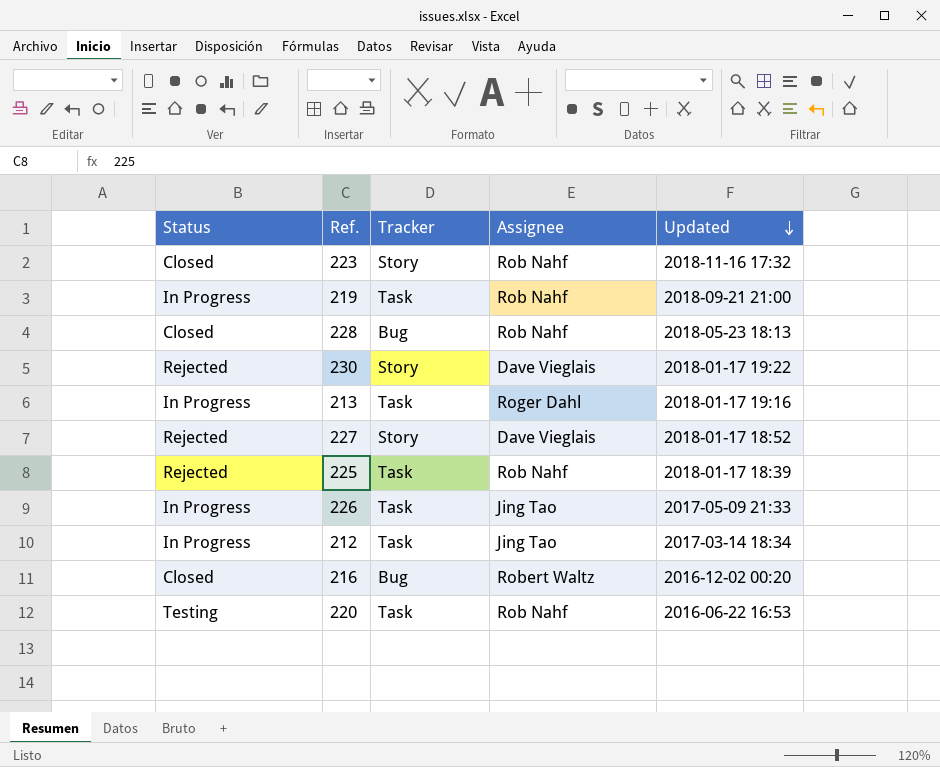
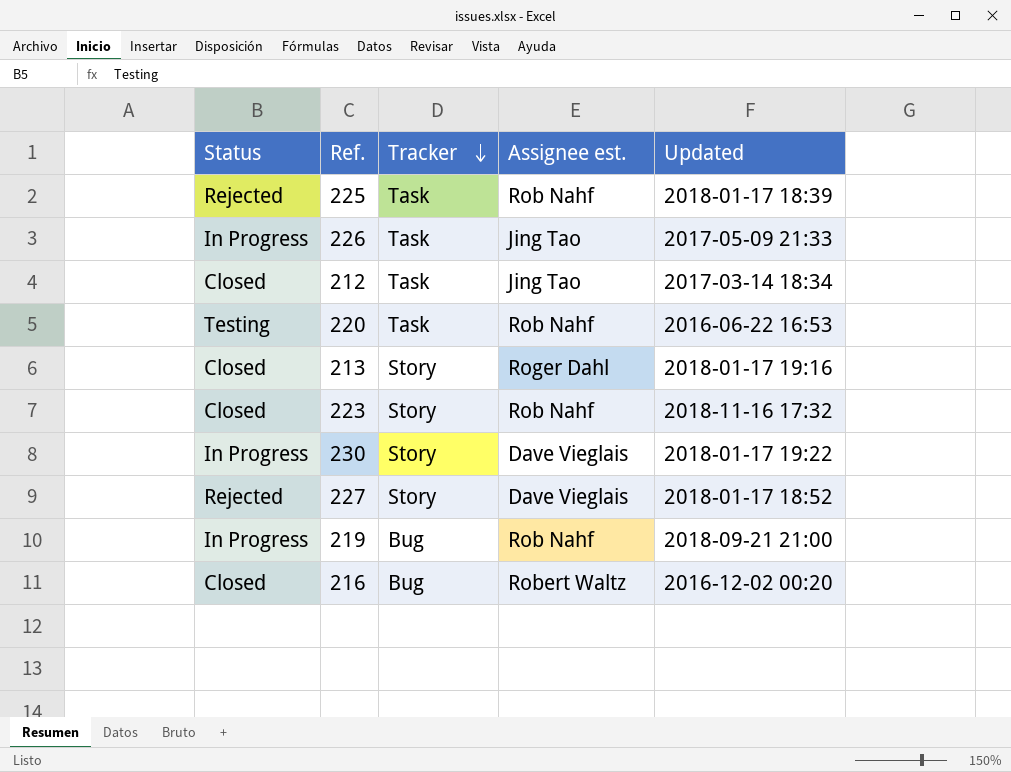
row order: Updated descending -> Tracker descending
column name: Assignee -> Assignee est.
row 228: Closed | Bug | Rob Nahf | 2018-05-23 18:13 -> none
212 | Status: In Progress -> Closed
213 | Status: In Progress -> Closed
213 | Tracker: Task -> Story
230 | Status: Rejected -> In Progress
219 | Tracker: Task -> Bug

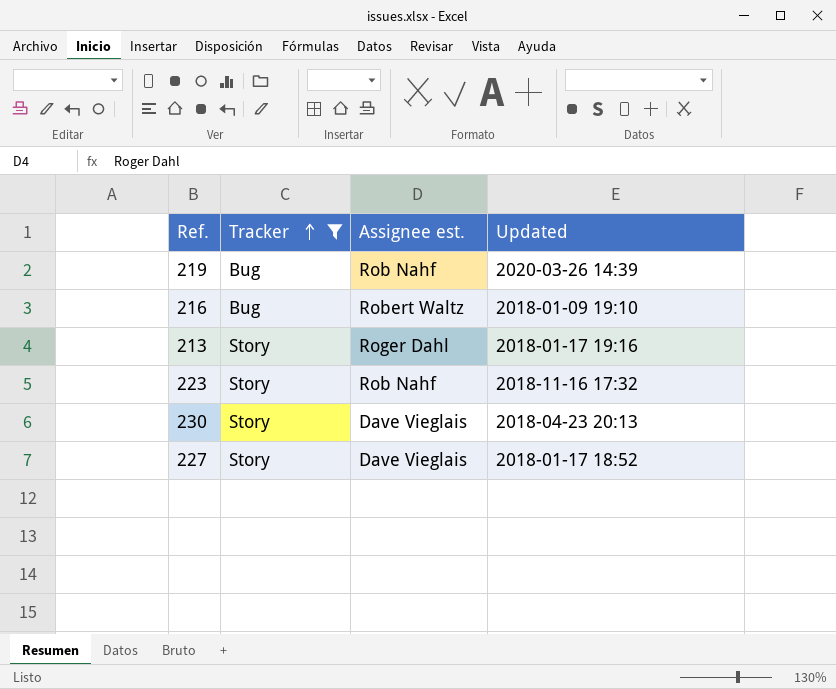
filter: none -> Tracker != Task
row order: Tracker descending -> Tracker ascending
column Status | position: 1 -> none
219 | Updated: 2018-09-21 21:00 -> 2020-03-26 14:39
216 | Updated: 2016-12-02 00:20 -> 2018-01-09 19:10
230 | Updated: 2018-01-17 19:22 -> 2018-04-23 20:13

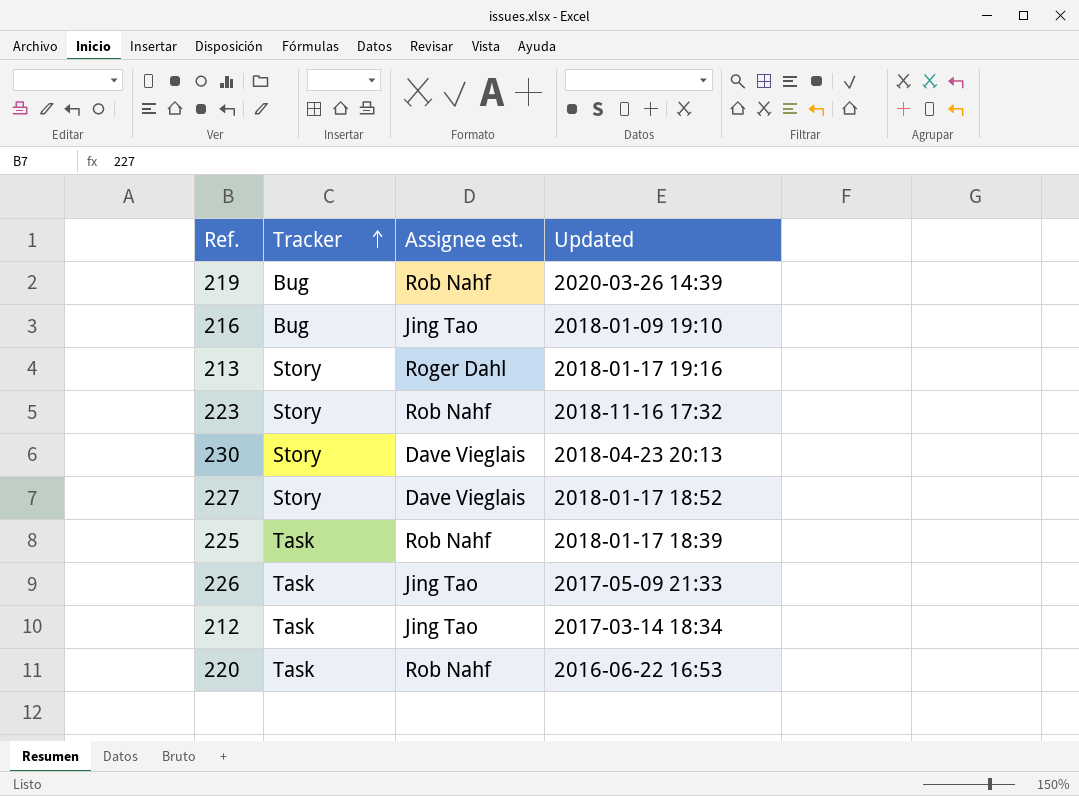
filter: Tracker != Task -> none
216 | Assignee est.: Robert Waltz -> Jing Tao

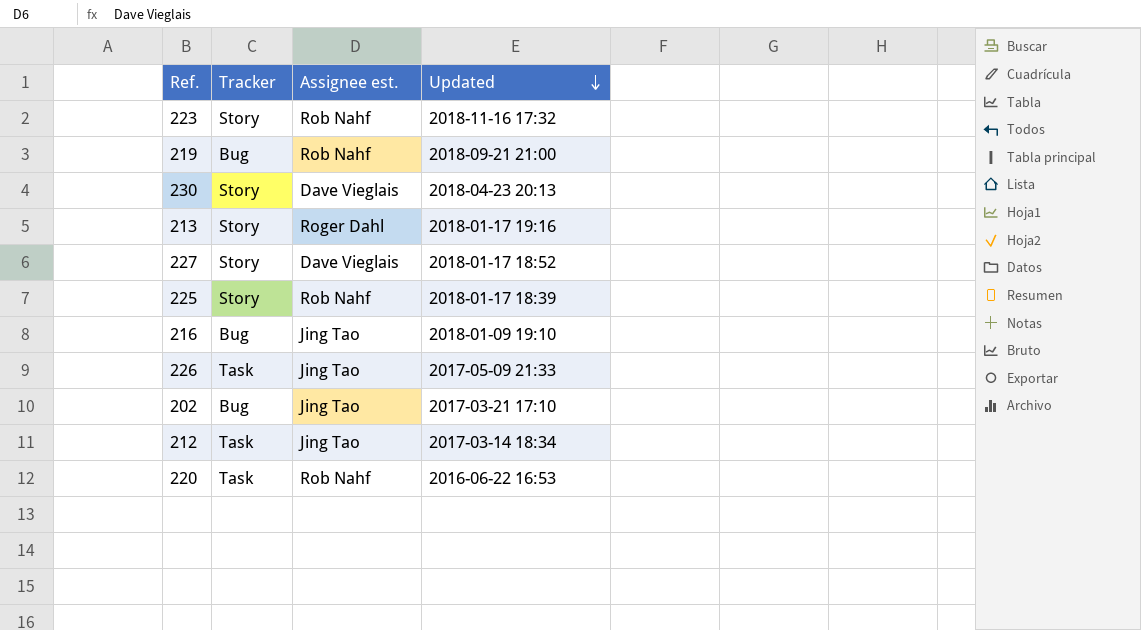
row order: Tracker ascending -> Updated descending
219 | Updated: 2020-03-26 14:39 -> 2018-09-21 21:00
225 | Tracker: Task -> Story
row 202: none -> Bug | Jing Tao | 2017-03-21 17:10

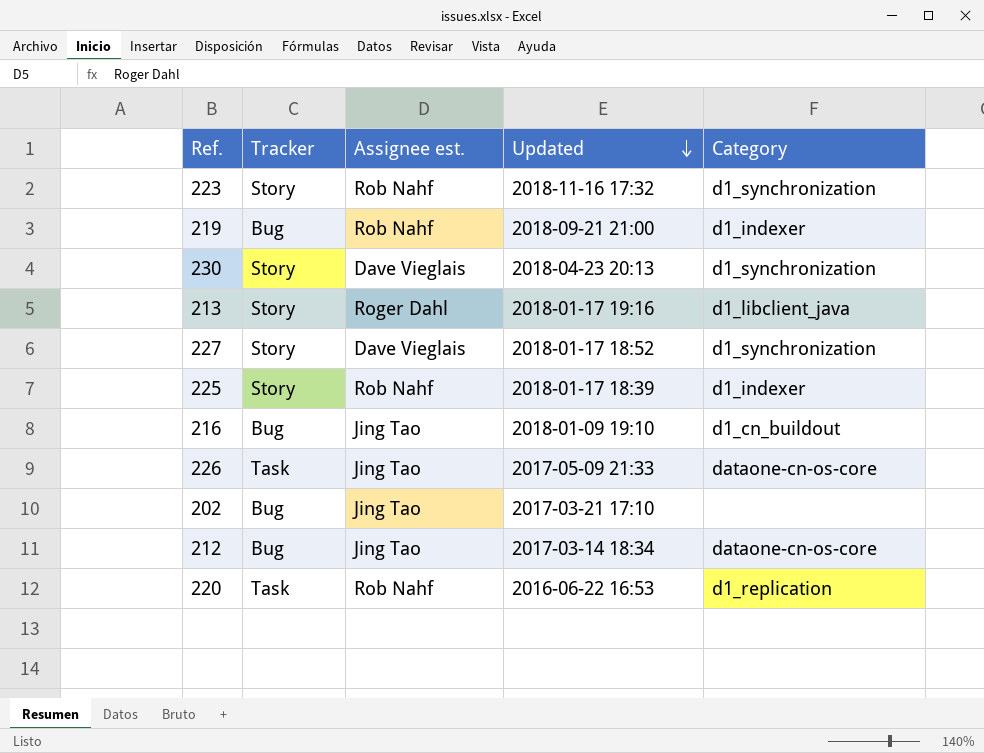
column Category | position: none -> 5
212 | Tracker: Task -> Bug

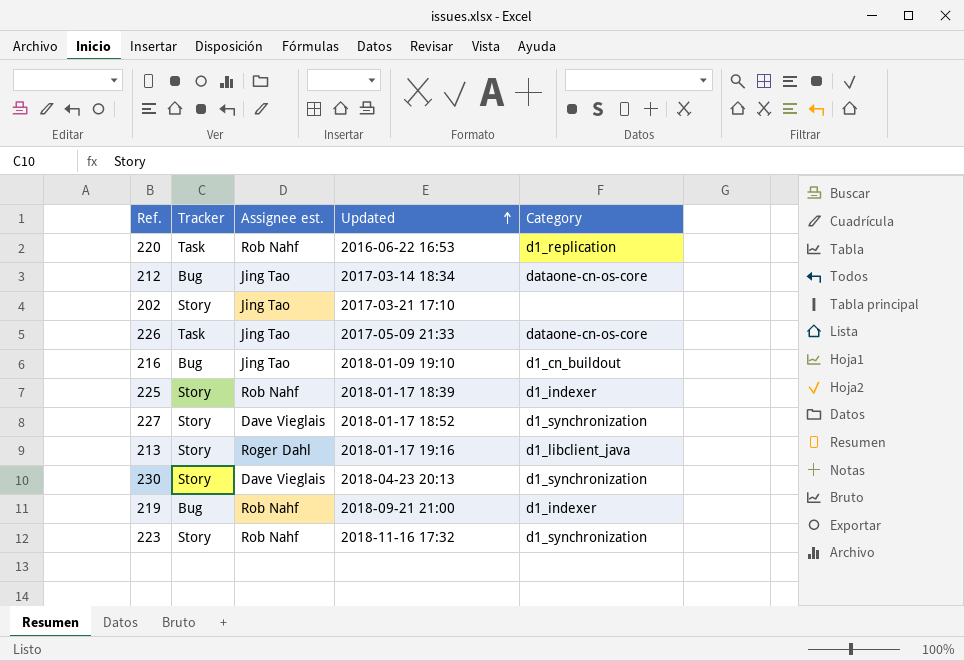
row order: Updated descending -> Updated ascending
202 | Tracker: Bug -> Story

